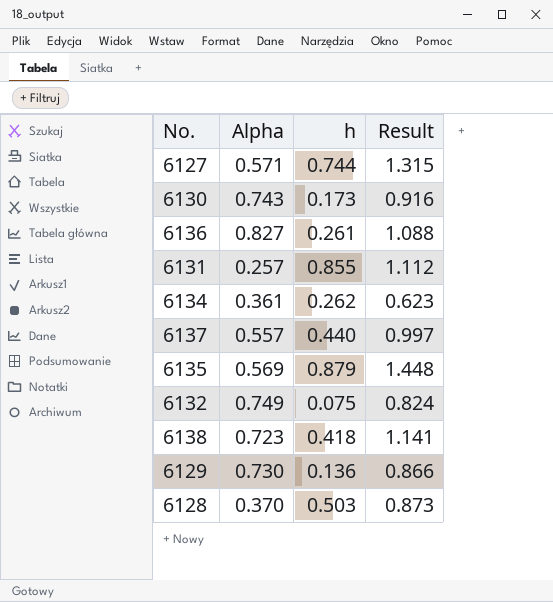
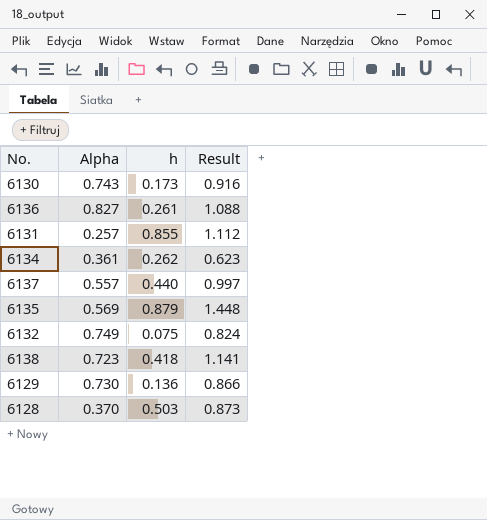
row 6127: 0.571 | 0.744 | 1.315 -> none

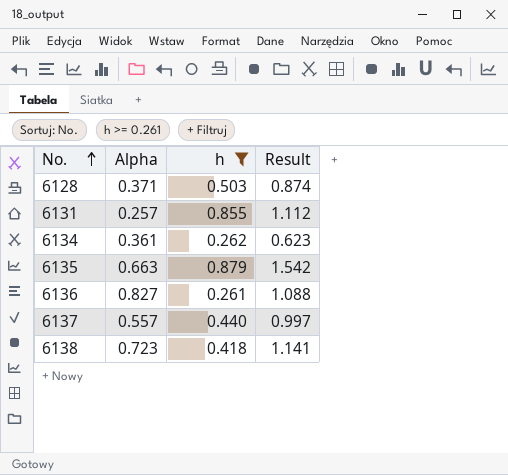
filter: none -> h >= 0.261
row order: none -> No. ascending
6128 | Alpha: 0.370 -> 0.371
6128 | Result: 0.873 -> 0.874
6135 | Alpha: 0.569 -> 0.663
6135 | Result: 1.448 -> 1.542

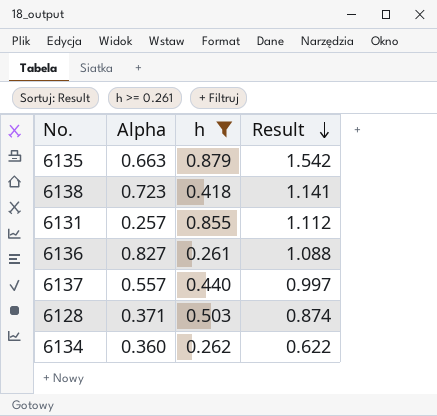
row order: No. ascending -> Result descending
6134 | Alpha: 0.361 -> 0.360
6134 | Result: 0.623 -> 0.622

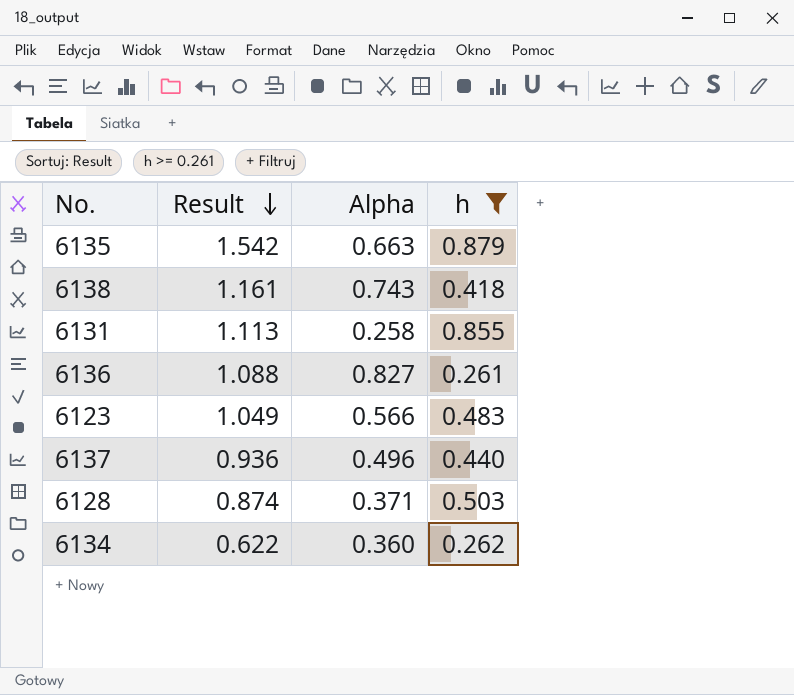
column Result | position: 4 -> 2
6138 | Result: 1.141 -> 1.161
6138 | Alpha: 0.723 -> 0.743
6131 | Result: 1.112 -> 1.113
6131 | Alpha: 0.257 -> 0.258
row 6123: none -> 1.049 | 0.566 | 0.483
6137 | Result: 0.997 -> 0.936
6137 | Alpha: 0.557 -> 0.496

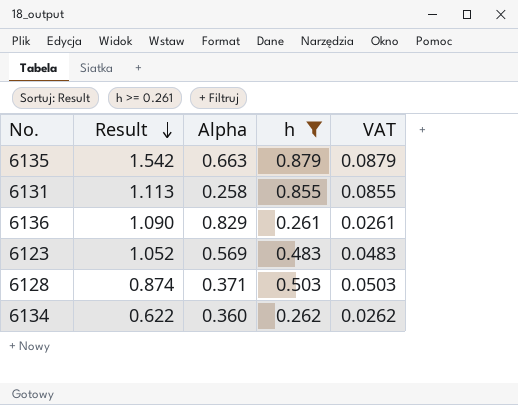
column VAT | formula: none -> [h] * 0.1
row 6138: 1.161 | 0.743 | 0.418 -> none
row 6137: 0.936 | 0.496 | 0.440 -> none
6136 | Result: 1.088 -> 1.090
6136 | Alpha: 0.827 -> 0.829
6123 | Result: 1.049 -> 1.052
6123 | Alpha: 0.566 -> 0.569

